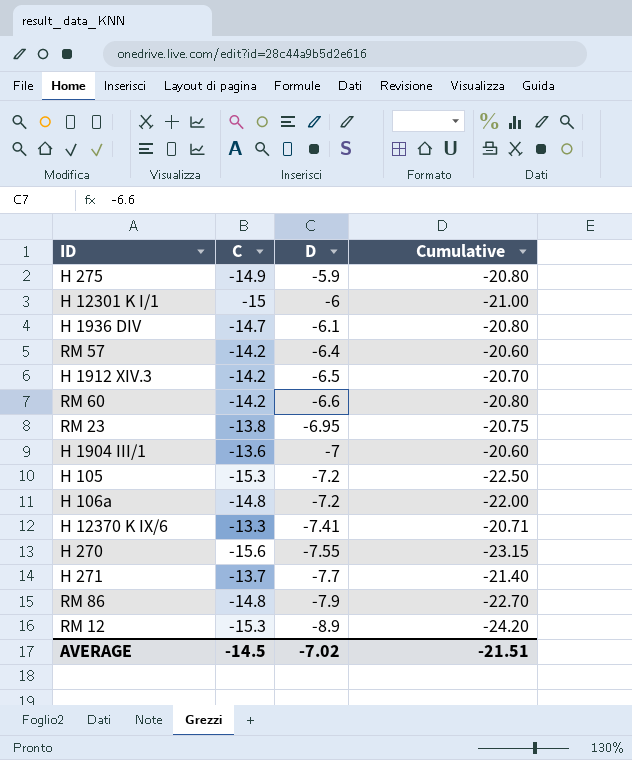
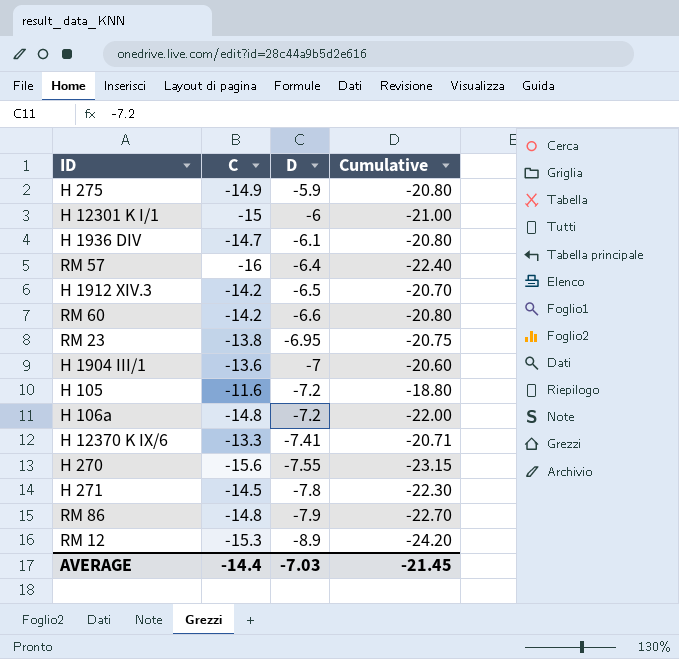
RM 57 | C: -14.2 -> -16
RM 57 | Cumulative: -20.60 -> -22.40
H 105 | C: -15.3 -> -11.6
H 105 | Cumulative: -22.50 -> -18.80
H 271 | C: -13.7 -> -14.5
H 271 | D: -7.7 -> -7.8
H 271 | Cumulative: -21.40 -> -22.30
AVERAGE | C: -14.5 -> -14.4
AVERAGE | D: -7.02 -> -7.03
AVERAGE | Cumulative: -21.51 -> -21.45

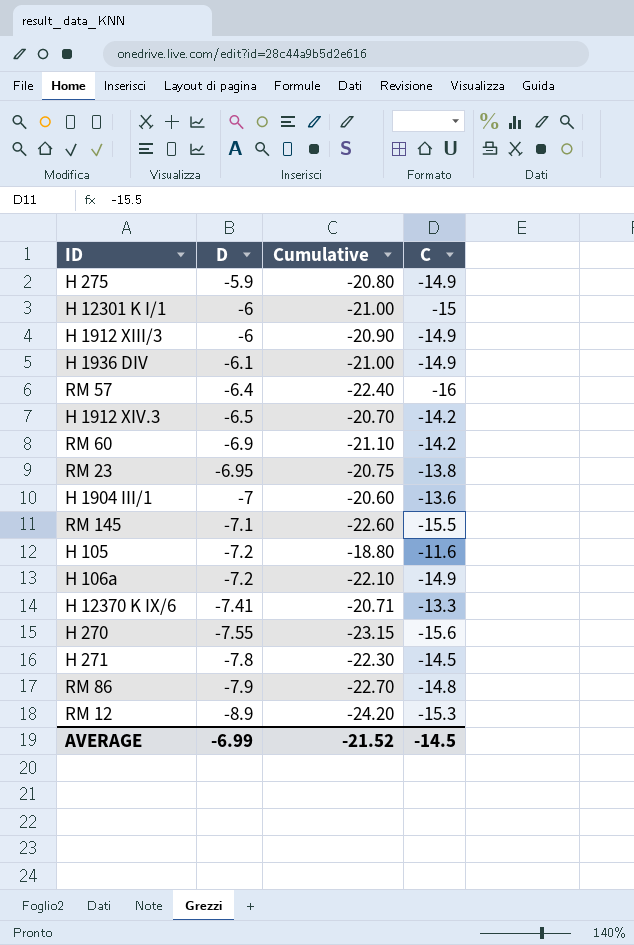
column C | position: 2 -> 4
row H 1912 XIII/3: none -> -6 | -20.90 | -14.9
H 1936 DIV | Cumulative: -20.80 -> -21.00
H 1936 DIV | C: -14.7 -> -14.9
RM 60 | D: -6.6 -> -6.9
RM 60 | Cumulative: -20.80 -> -21.10
row RM 145: none -> -7.1 | -22.60 | -15.5
H 106a | Cumulative: -22.00 -> -22.10
H 106a | C: -14.8 -> -14.9
AVERAGE | D: -7.03 -> -6.99
AVERAGE | Cumulative: -21.45 -> -21.52
AVERAGE | C: -14.4 -> -14.5

